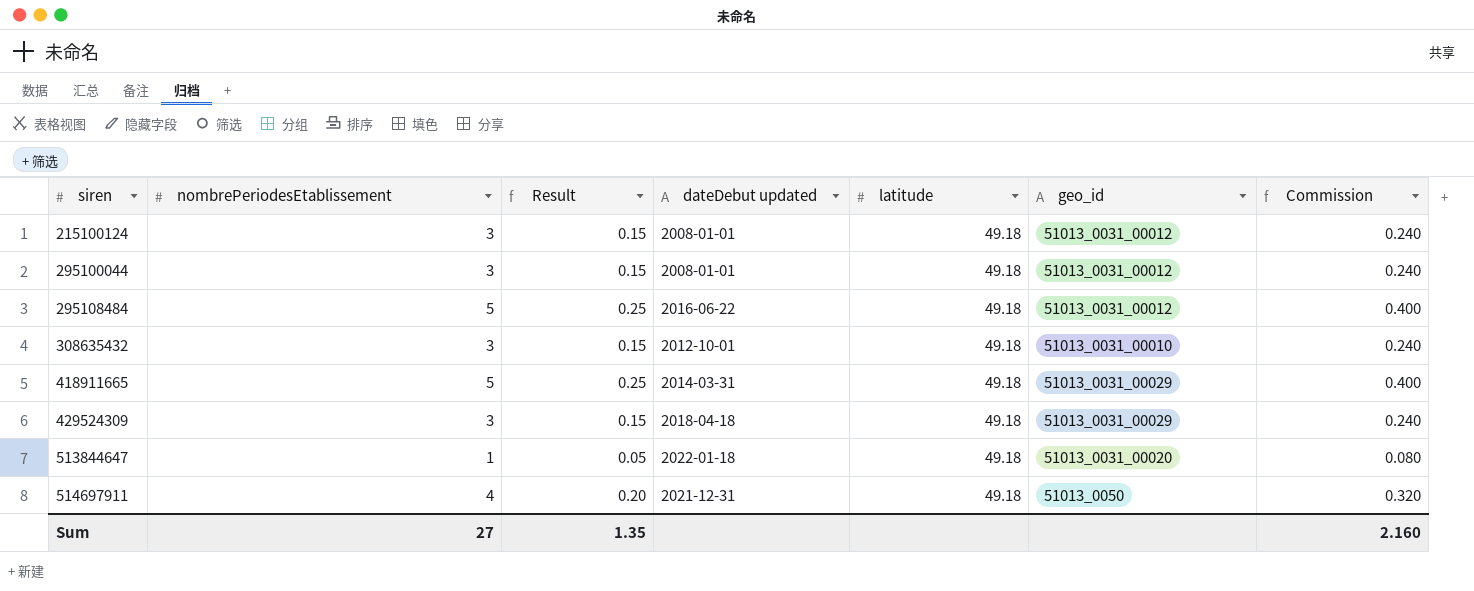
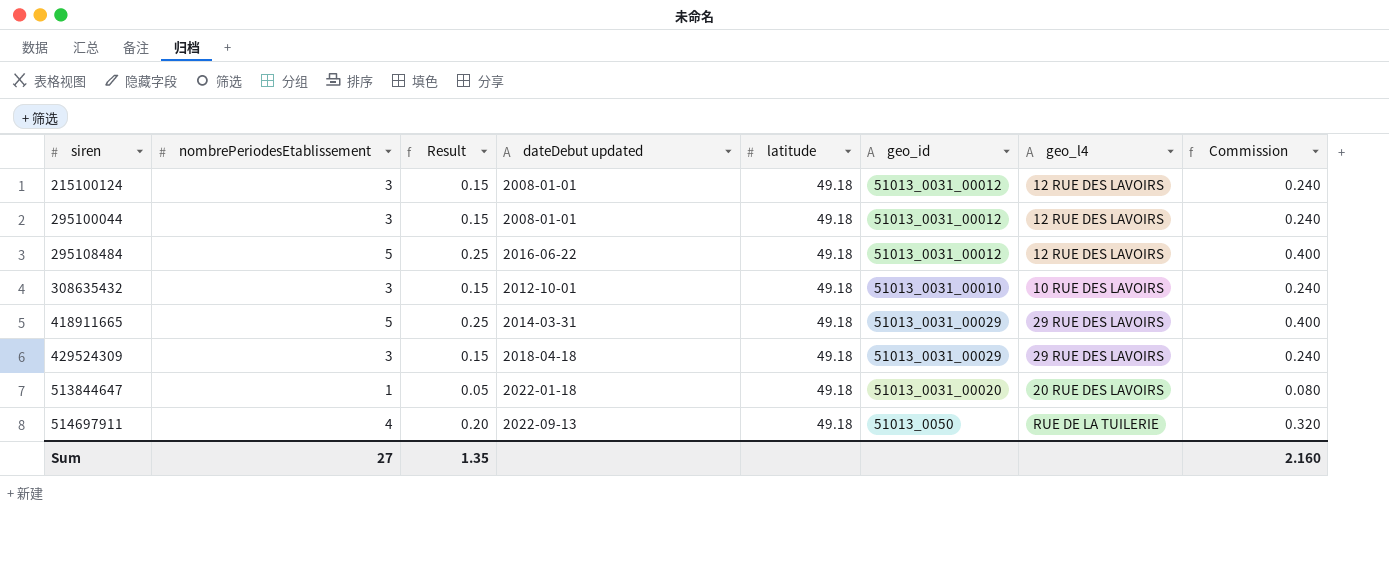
column geo_l4 | position: none -> 7
514697911 | dateDebut updated: 2021-12-31 -> 2022-09-13

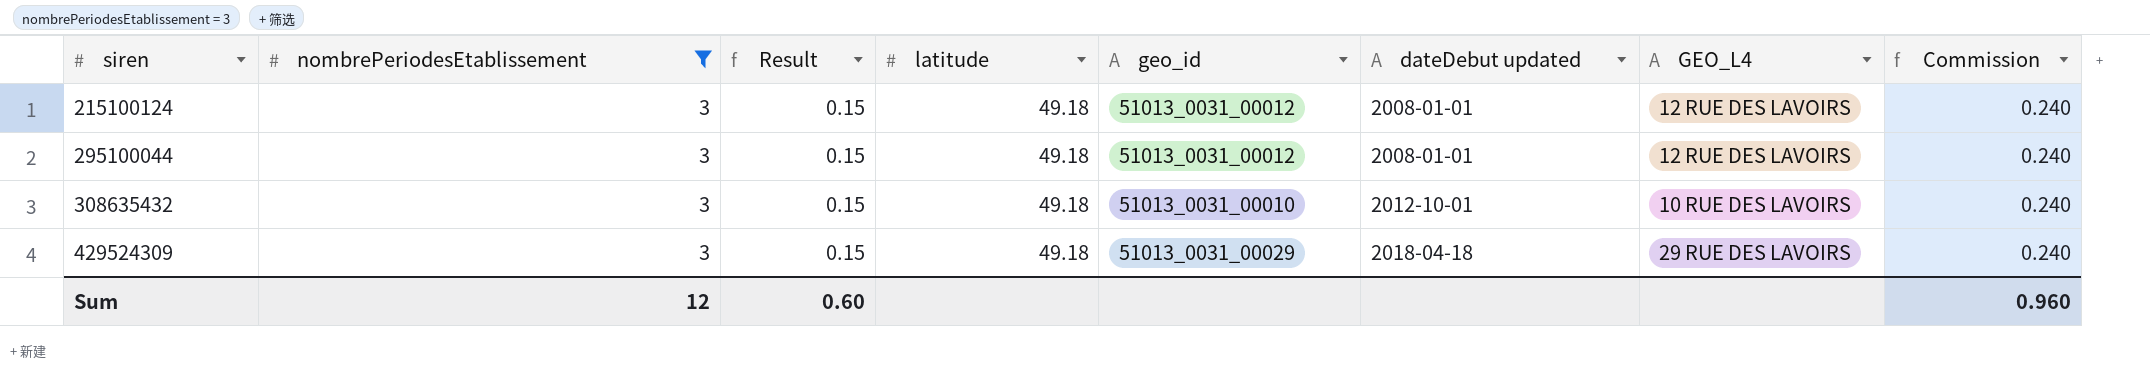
filter: none -> nombrePeriodesEtablissement = 3
column dateDebut updated | position: 4 -> 6
column name: geo_l4 -> GEO_L4
Sum | nombrePeriodesEtablissement: 27 -> 12
Sum | Result: 1.35 -> 0.60
Sum | Commission: 2.160 -> 0.960

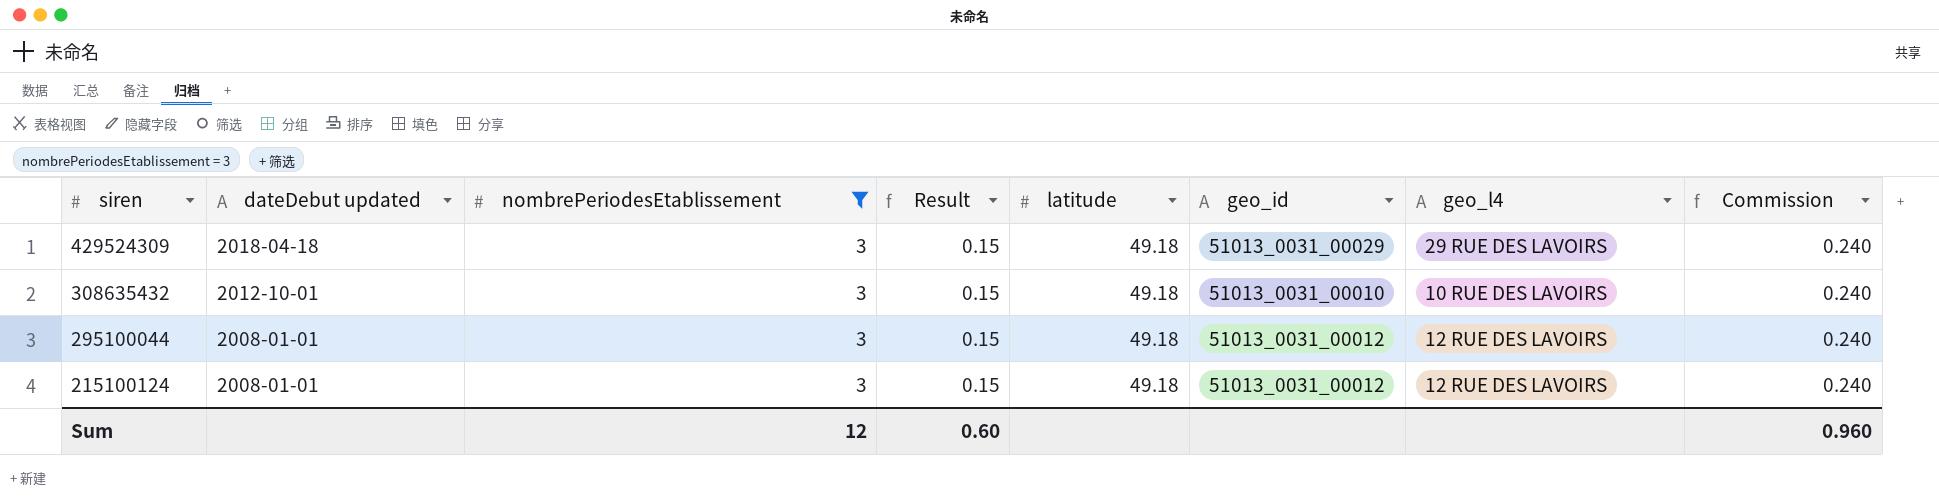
row order: siren ascending -> siren descending
column dateDebut updated | position: 6 -> 2
column name: GEO_L4 -> geo_l4

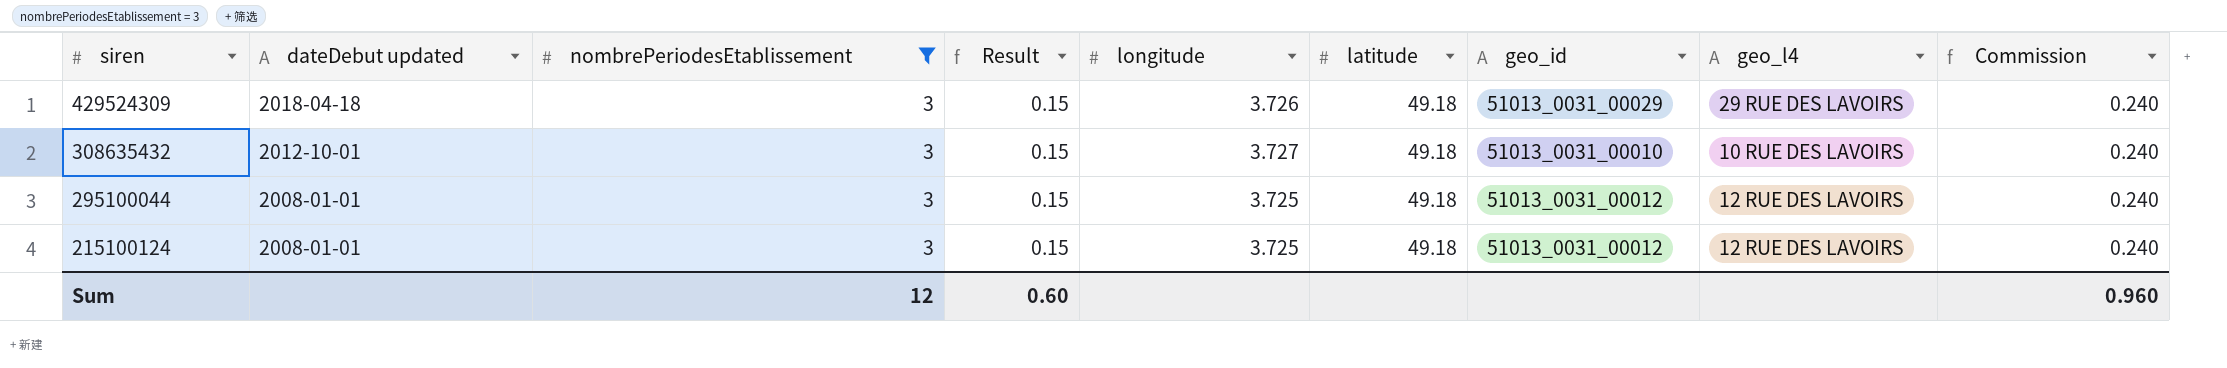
column longitude | position: none -> 5

